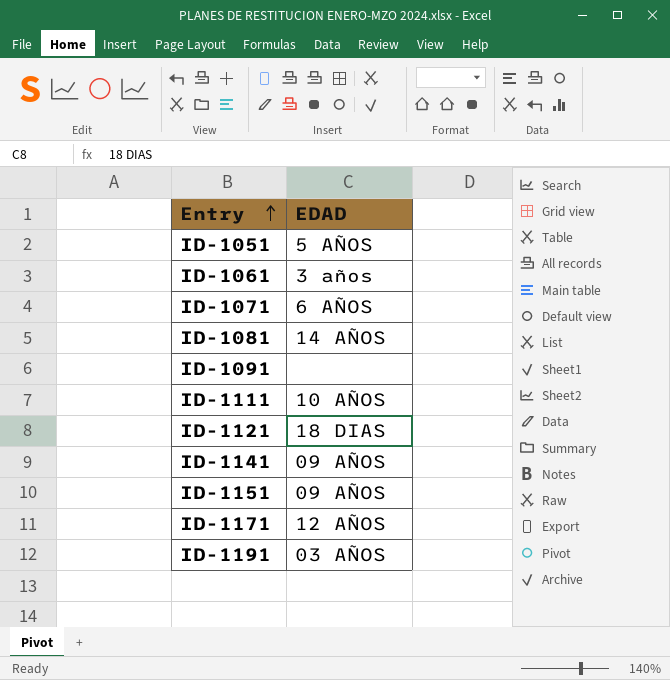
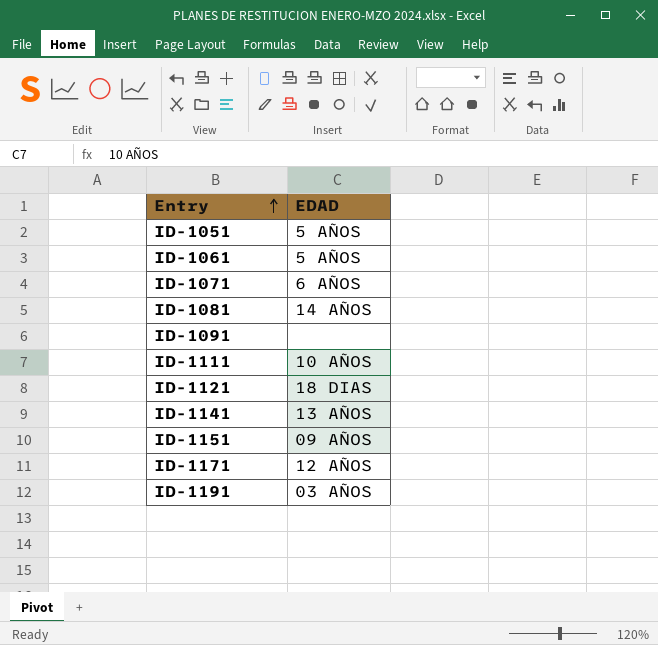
ID-1061 | EDAD: 3 años -> 5 AÑOS
ID-1141 | EDAD: 09 AÑOS -> 13 AÑOS

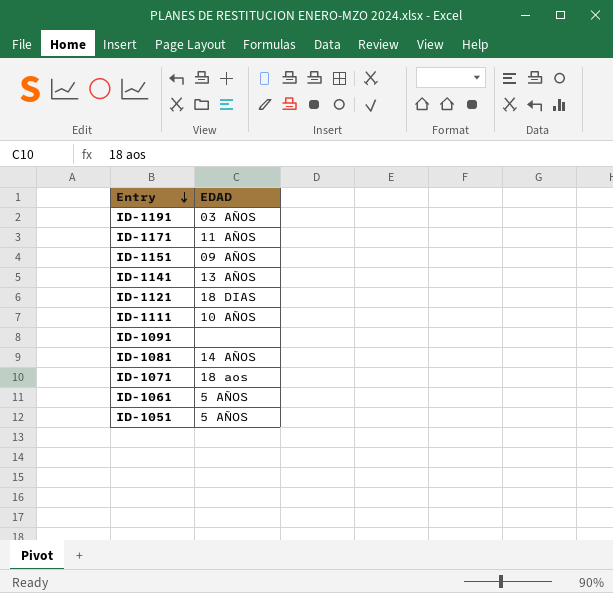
row order: Entry ascending -> Entry descending
ID-1171 | EDAD: 12 AÑOS -> 11 AÑOS
ID-1071 | EDAD: 6 AÑOS -> 18 aos

